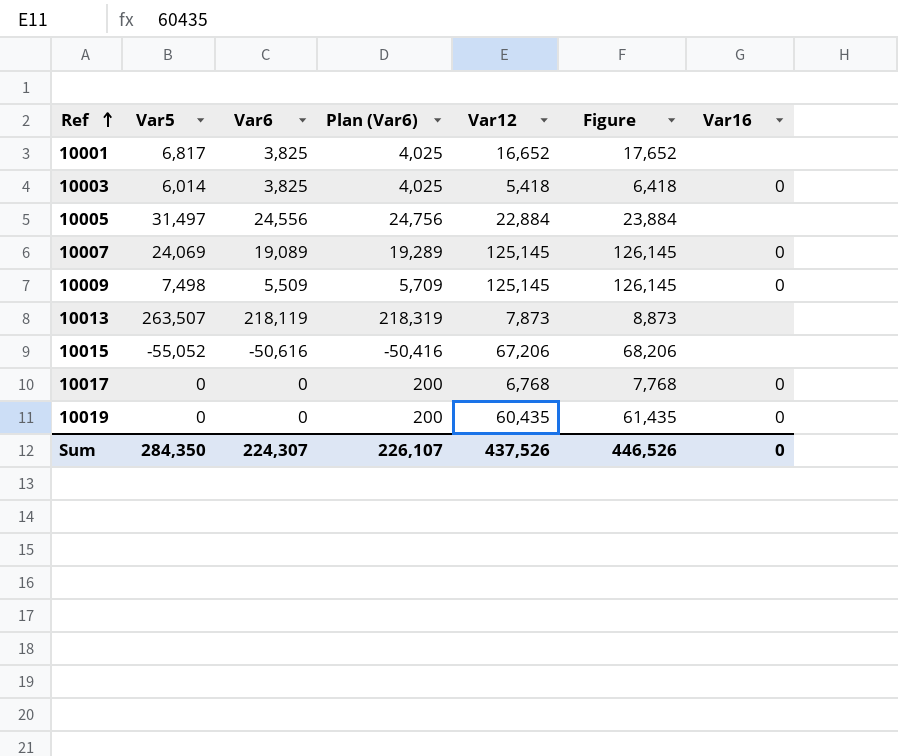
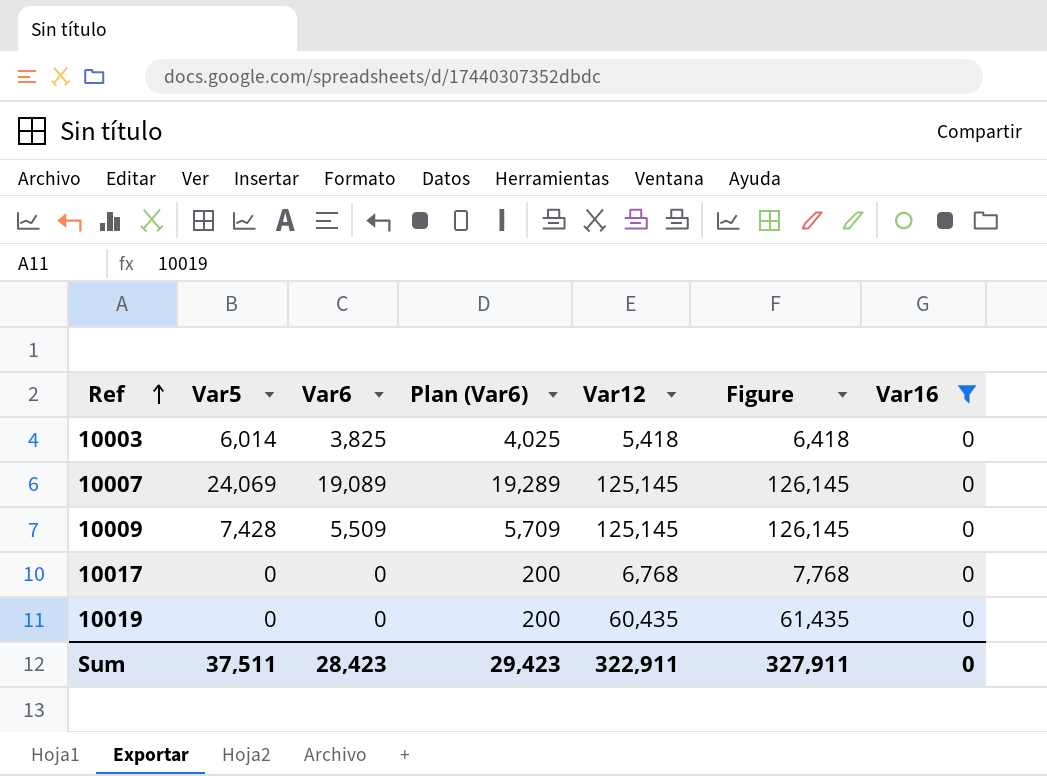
filter: none -> Var16 = 0
10009 | Var5: 7,498 -> 7,428
Sum | Var5: 284,350 -> 37,511
Sum | Var6: 224,307 -> 28,423
Sum | Plan (Var6): 226,107 -> 29,423
Sum | Var12: 437,526 -> 322,911
Sum | Figure: 446,526 -> 327,911

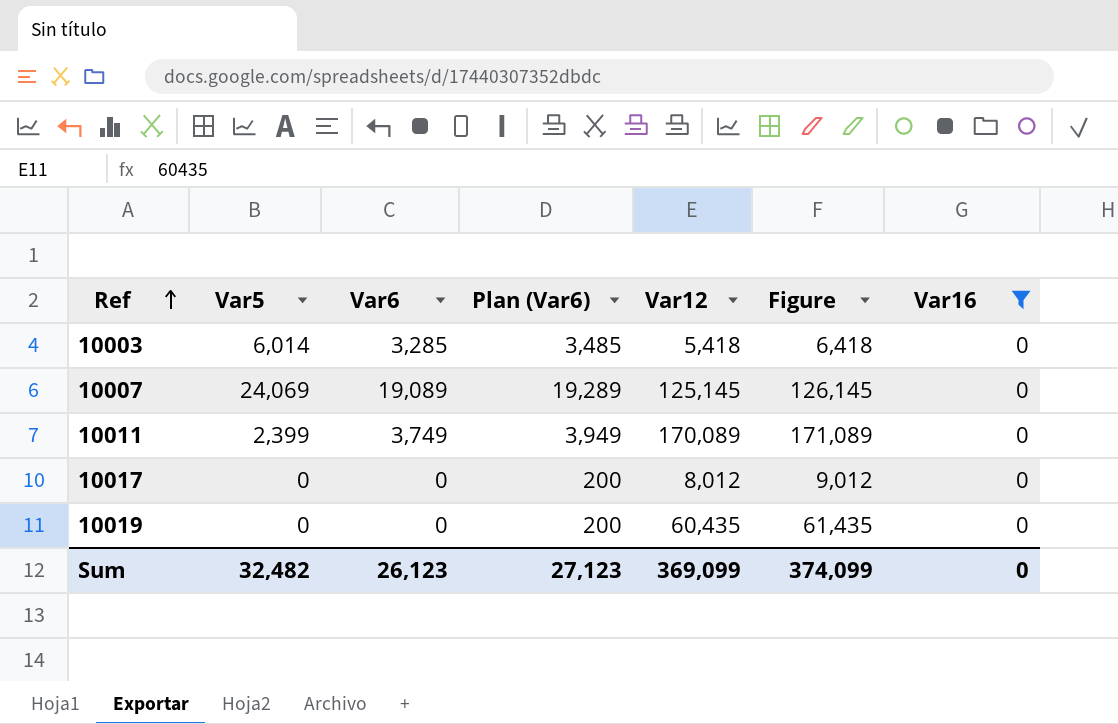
row 10009: 7,428 | 5,509 | 5,709 | 125,145 | 126,145 | 0 -> none
10003 | Var6: 3,825 -> 3,285
10003 | Plan (Var6): 4,025 -> 3,485
row 10011: none -> 2,399 | 3,749 | 3,949 | 170,089 | 171,089 | 0
10017 | Var12: 6,768 -> 8,012
10017 | Figure: 7,768 -> 9,012
Sum | Var5: 37,511 -> 32,482
Sum | Var6: 28,423 -> 26,123
Sum | Plan (Var6): 29,423 -> 27,123
Sum | Var12: 322,911 -> 369,099
Sum | Figure: 327,911 -> 374,099

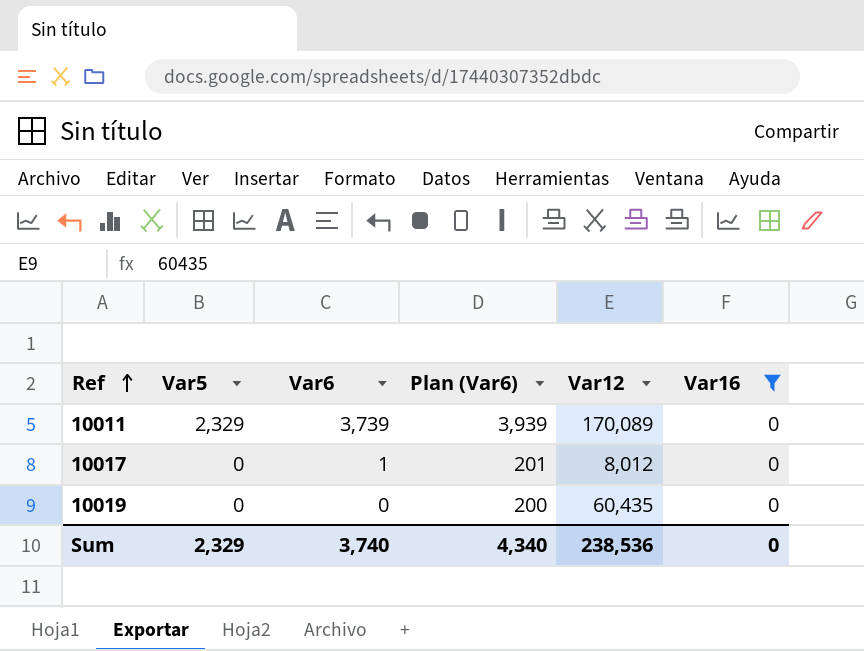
column Figure | formula: [Var12] + 1000 -> none
row 10003: 6,014 | 3,285 | 3,485 | 5,418 | 6,418 | 0 -> none
row 10007: 24,069 | 19,089 | 19,289 | 125,145 | 126,145 | 0 -> none
10011 | Var5: 2,399 -> 2,329
10011 | Var6: 3,749 -> 3,739
10011 | Plan (Var6): 3,949 -> 3,939
10017 | Var6: 0 -> 1
10017 | Plan (Var6): 200 -> 201
Sum | Var5: 32,482 -> 2,329
Sum | Var6: 26,123 -> 3,740
Sum | Plan (Var6): 27,123 -> 4,340
Sum | Var12: 369,099 -> 238,536

